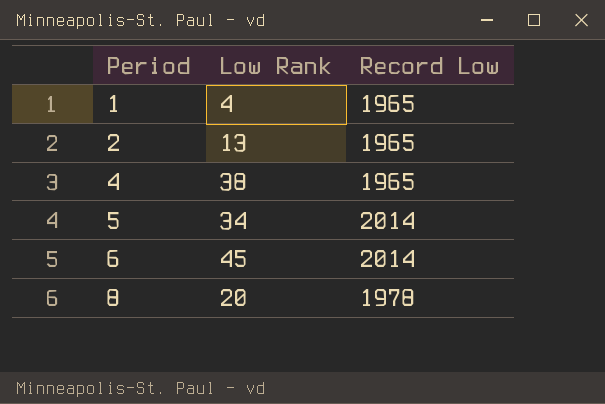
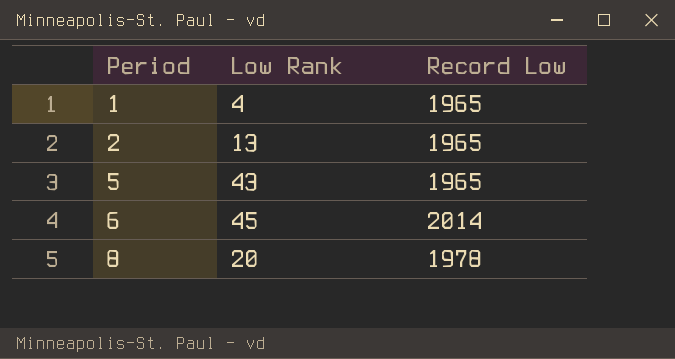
row 4: 38 | 1965 -> none
5 | Low Rank: 34 -> 43
5 | Record Low: 2014 -> 1965

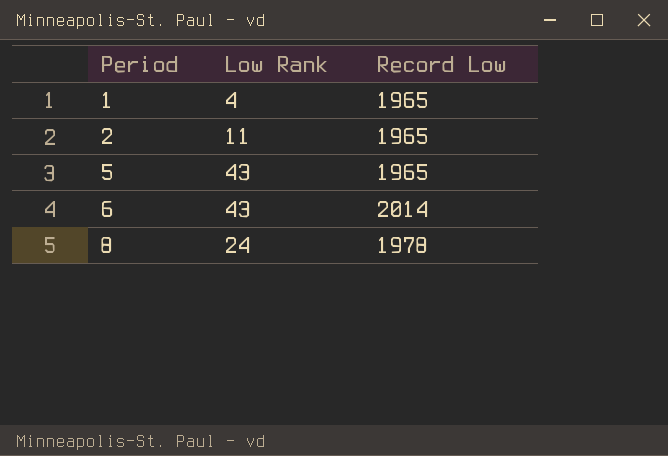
2 | Low Rank: 13 -> 11
6 | Low Rank: 45 -> 43
8 | Low Rank: 20 -> 24

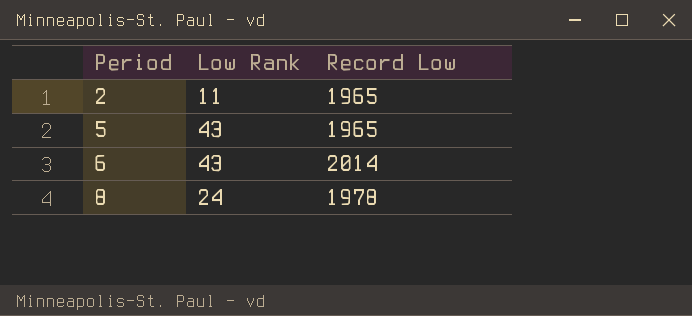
row 1: 4 | 1965 -> none

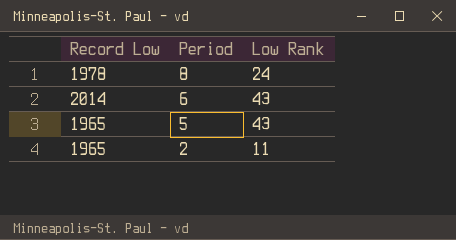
row order: Period ascending -> Period descending
column Record Low | position: 3 -> 1

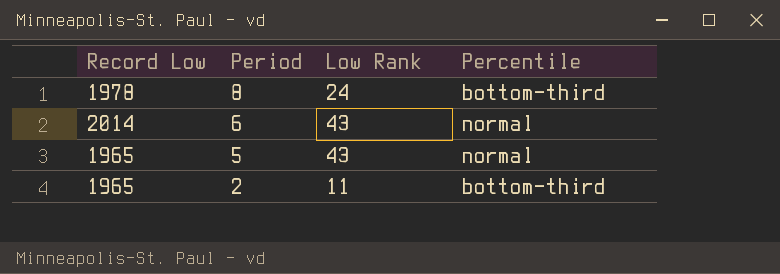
column Percentile | position: none -> 4

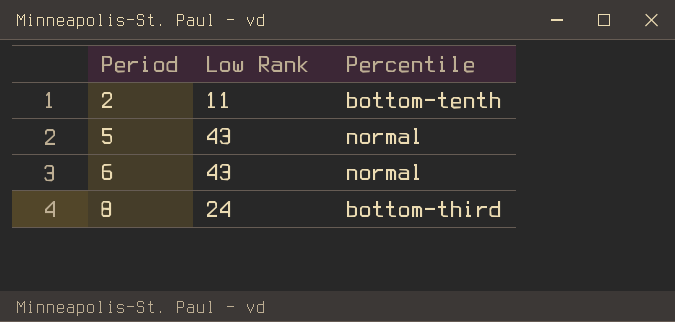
row order: Period descending -> Period ascending
column Record Low | position: 1 -> none
2 | Percentile: bottom-third -> bottom-tenth

